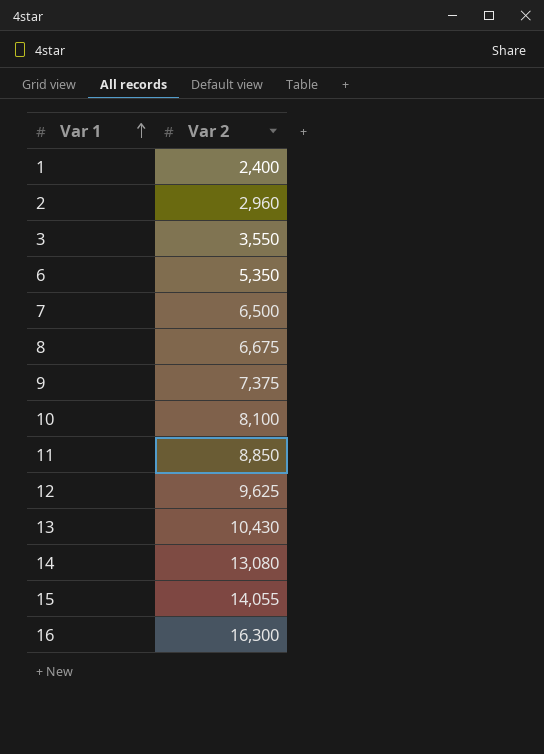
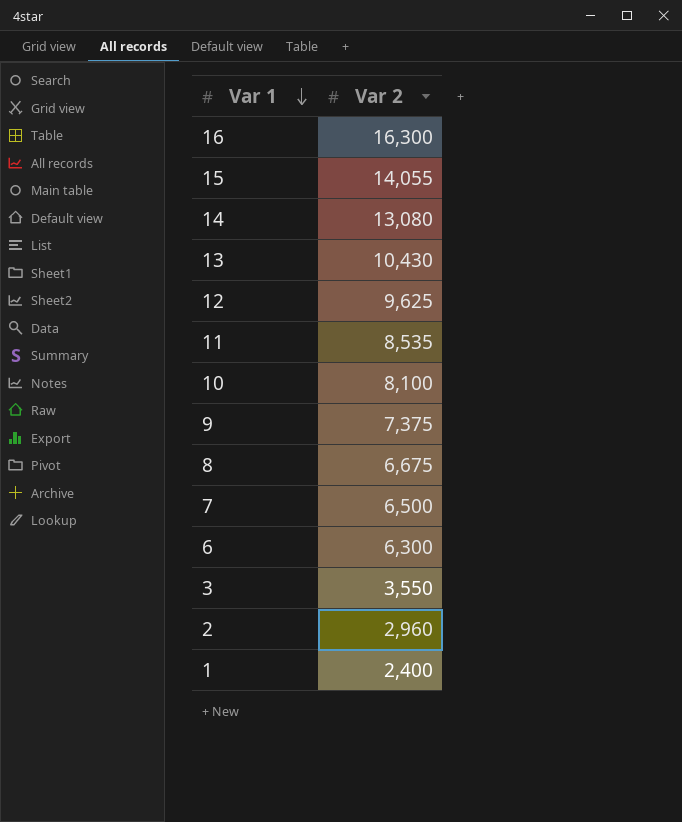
row order: Var 1 ascending -> Var 1 descending
11 | Var 2: 8,850 -> 8,535
6 | Var 2: 5,350 -> 6,300

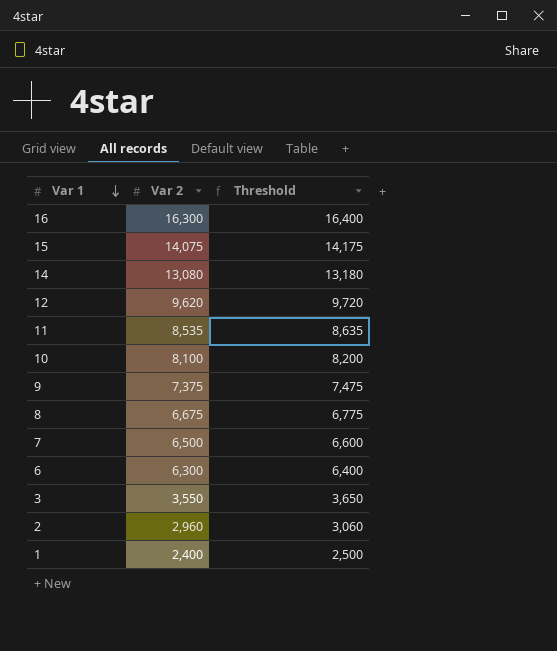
column Threshold | formula: none -> [Var 2] + 100
row 13: 10,430 -> none
15 | Var 2: 14,055 -> 14,075
12 | Var 2: 9,625 -> 9,620

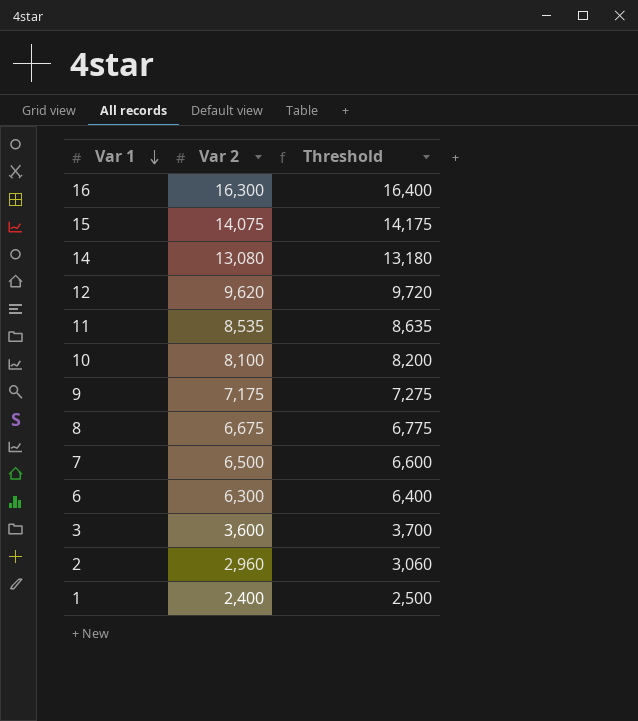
9 | Var 2: 7,375 -> 7,175
9 | Threshold: 7,475 -> 7,275
3 | Var 2: 3,550 -> 3,600
3 | Threshold: 3,650 -> 3,700

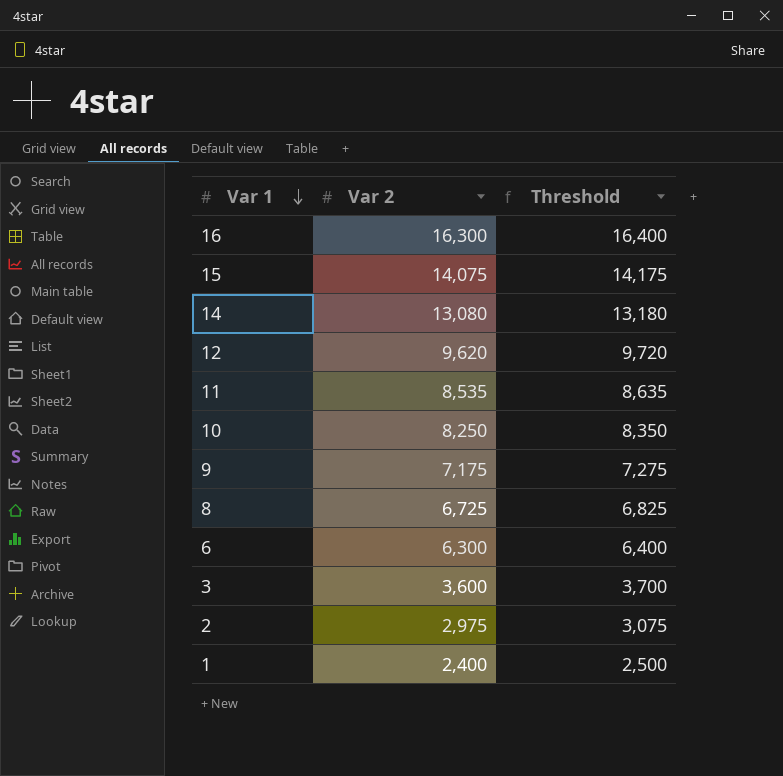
row 7: 6,500 | 6,600 -> none
10 | Var 2: 8,100 -> 8,250
10 | Threshold: 8,200 -> 8,350
8 | Var 2: 6,675 -> 6,725
8 | Threshold: 6,775 -> 6,825
2 | Var 2: 2,960 -> 2,975
2 | Threshold: 3,060 -> 3,075

